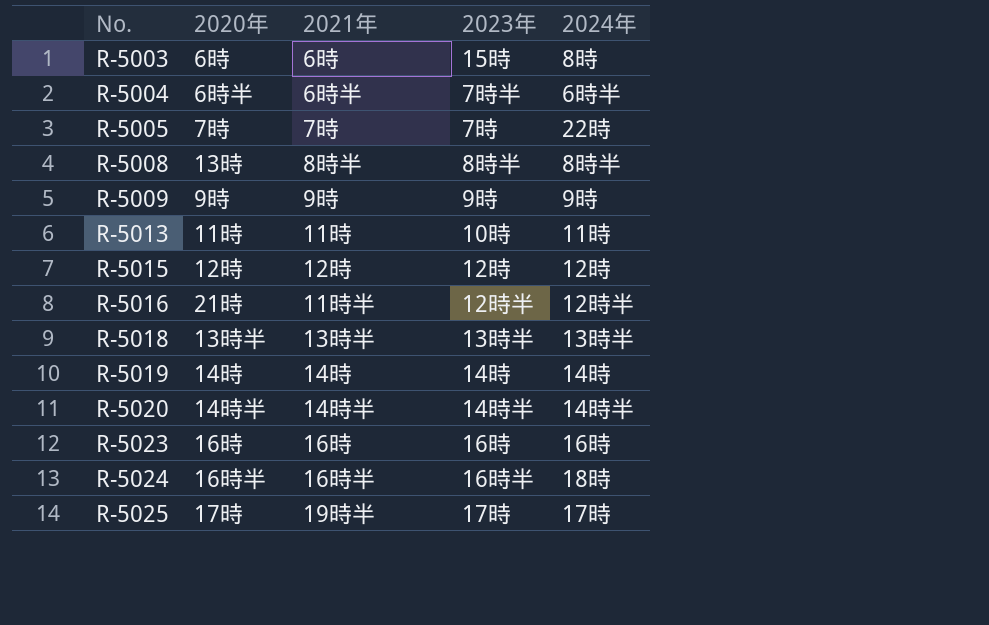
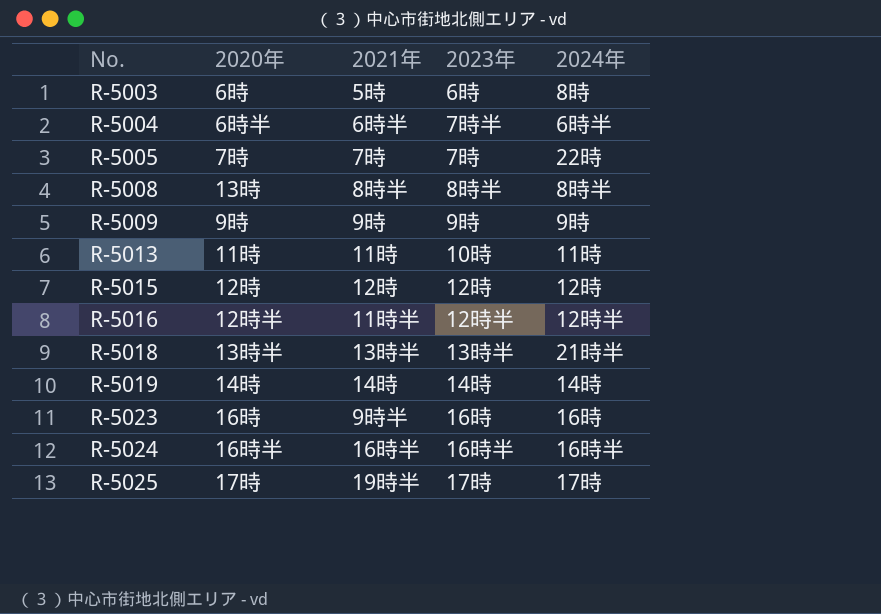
row R-5020: 14時半 | 14時半 | 14時半 | 14時半 -> none
R-5003 | 2021年: 6時 -> 5時
R-5003 | 2023年: 15時 -> 6時
R-5016 | 2020年: 21時 -> 12時半
R-5018 | 2024年: 13時半 -> 21時半
R-5023 | 2021年: 16時 -> 9時半
R-5024 | 2024年: 18時 -> 16時半

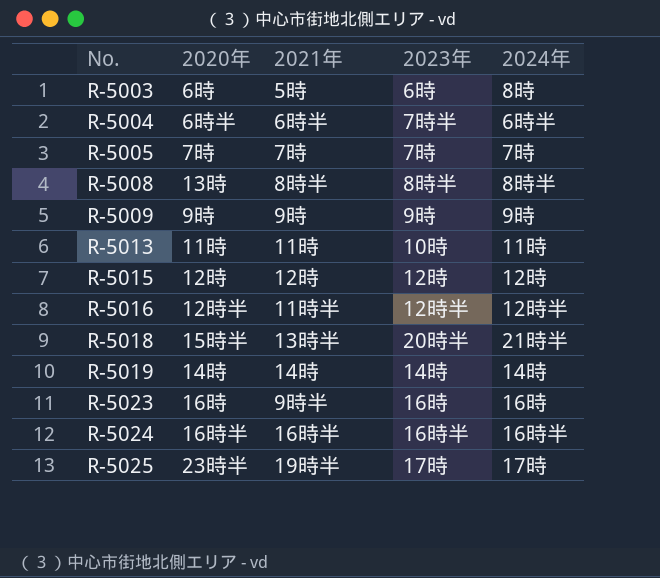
R-5005 | 2024年: 22時 -> 7時
R-5018 | 2020年: 13時半 -> 15時半
R-5018 | 2023年: 13時半 -> 20時半
R-5025 | 2020年: 17時 -> 23時半

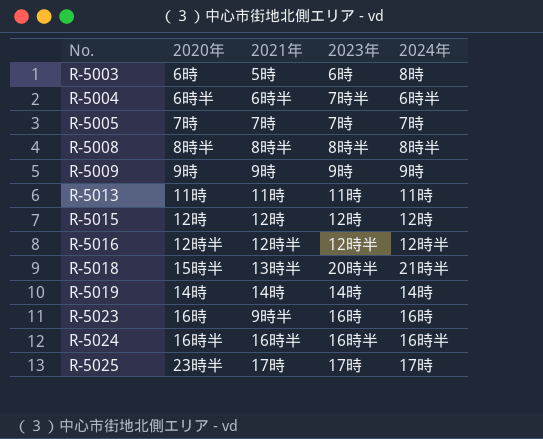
R-5008 | 2020年: 13時 -> 8時半
R-5013 | 2023年: 10時 -> 11時
R-5016 | 2021年: 11時半 -> 12時半
R-5025 | 2021年: 19時半 -> 17時

